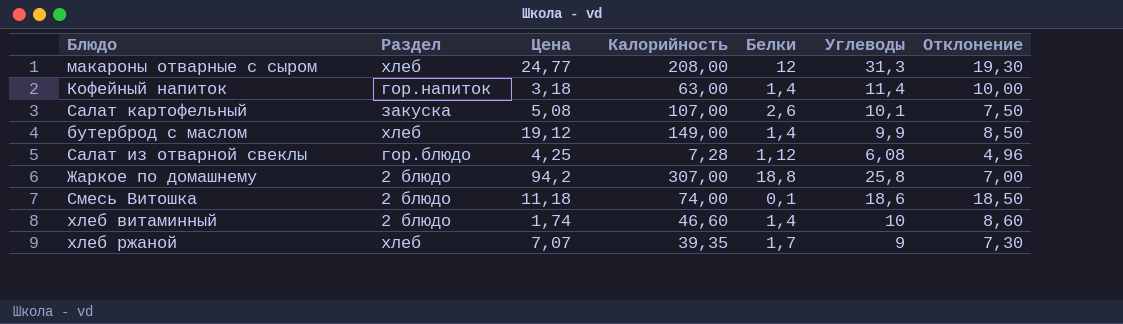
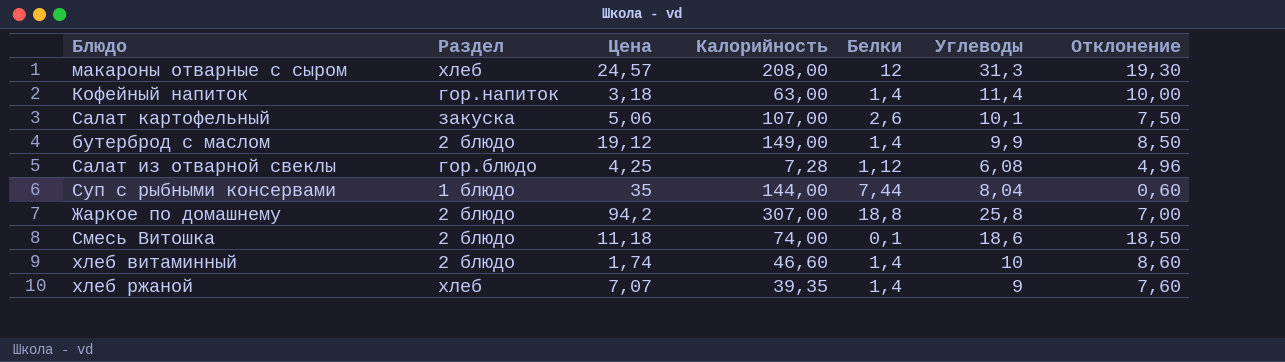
макароны отварные с сыром | Цена: 24,77 -> 24,57
Салат картофельный | Цена: 5,08 -> 5,06
бутерброд с маслом | Раздел: хлеб -> 2 блюдо
row Суп с рыбными консервами: none -> 1 блюдо | 35 | 144,00 | 7,44 | 8,04 | 0,60
хлеб ржаной | Белки: 1,7 -> 1,4
хлеб ржаной | Отклонение: 7,30 -> 7,60

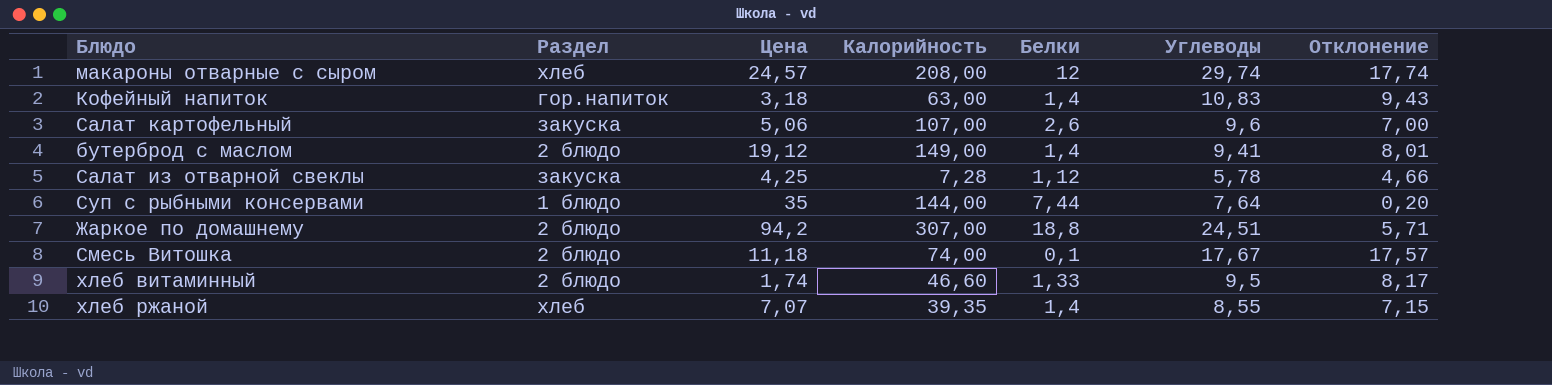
макароны отварные с сыром | Углеводы: 31,3 -> 29,74
макароны отварные с сыром | Отклонение: 19,30 -> 17,74
Кофейный напиток | Углеводы: 11,4 -> 10,83
Кофейный напиток | Отклонение: 10,00 -> 9,43
Салат картофельный | Углеводы: 10,1 -> 9,6
Салат картофельный | Отклонение: 7,50 -> 7,00
бутерброд с маслом | Углеводы: 9,9 -> 9,41
бутерброд с маслом | Отклонение: 8,50 -> 8,01
Салат из отварной свеклы | Раздел: гор.блюдо -> закуска
Салат из отварной свеклы | Углеводы: 6,08 -> 5,78
Салат из отварной свеклы | Отклонение: 4,96 -> 4,66
Суп с рыбными консервами | Углеводы: 8,04 -> 7,64
Суп с рыбными консервами | Отклонение: 0,60 -> 0,20
Жаркое по домашнему | Углеводы: 25,8 -> 24,51
Жаркое по домашнему | Отклонение: 7,00 -> 5,71
Смесь Витошка | Углеводы: 18,6 -> 17,67
Смесь Витошка | Отклонение: 18,50 -> 17,57
хлеб витаминный | Белки: 1,4 -> 1,33
хлеб витаминный | Углеводы: 10 -> 9,5
хлеб витаминный | Отклонение: 8,60 -> 8,17
хлеб ржаной | Углеводы: 9 -> 8,55
хлеб ржаной | Отклонение: 7,60 -> 7,15

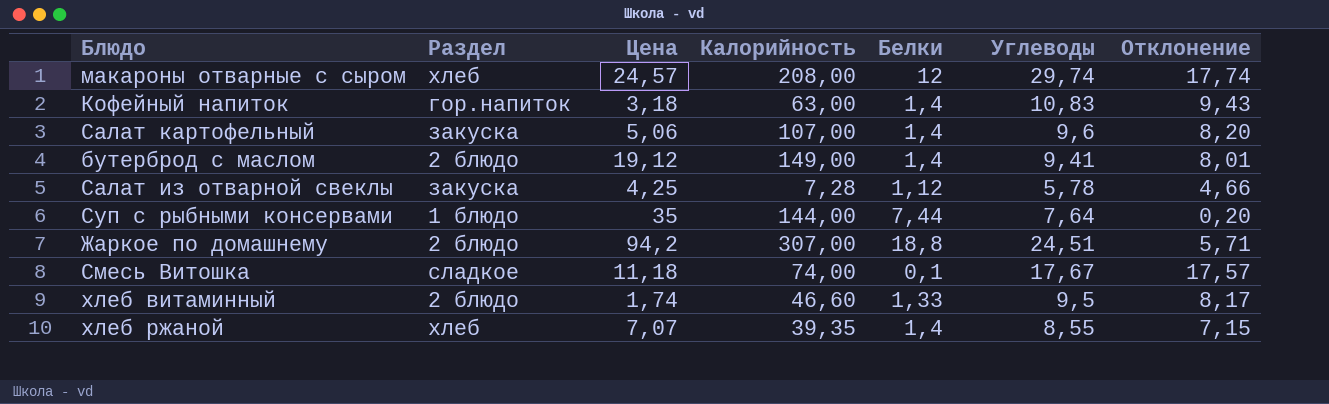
Салат картофельный | Белки: 2,6 -> 1,4
Салат картофельный | Отклонение: 7,00 -> 8,20
Смесь Витошка | Раздел: 2 блюдо -> сладкое

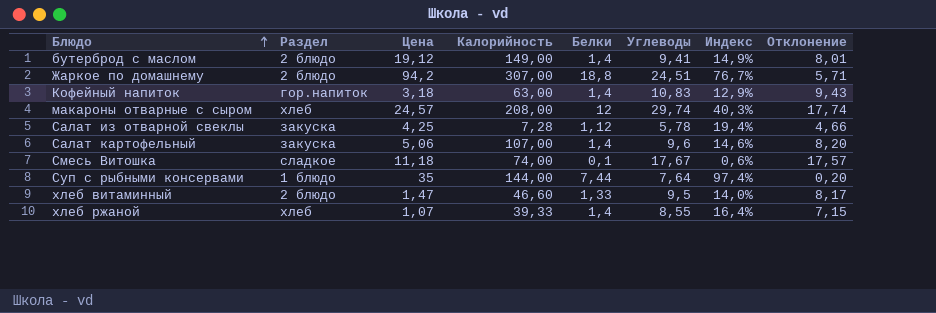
row order: none -> Блюдо ascending
column Индекс | formula: none -> [Белки] / [Углеводы]
хлеб витаминный | Цена: 1,74 -> 1,47
хлеб ржаной | Цена: 7,07 -> 1,07
хлеб ржаной | Калорийность: 39,35 -> 39,33

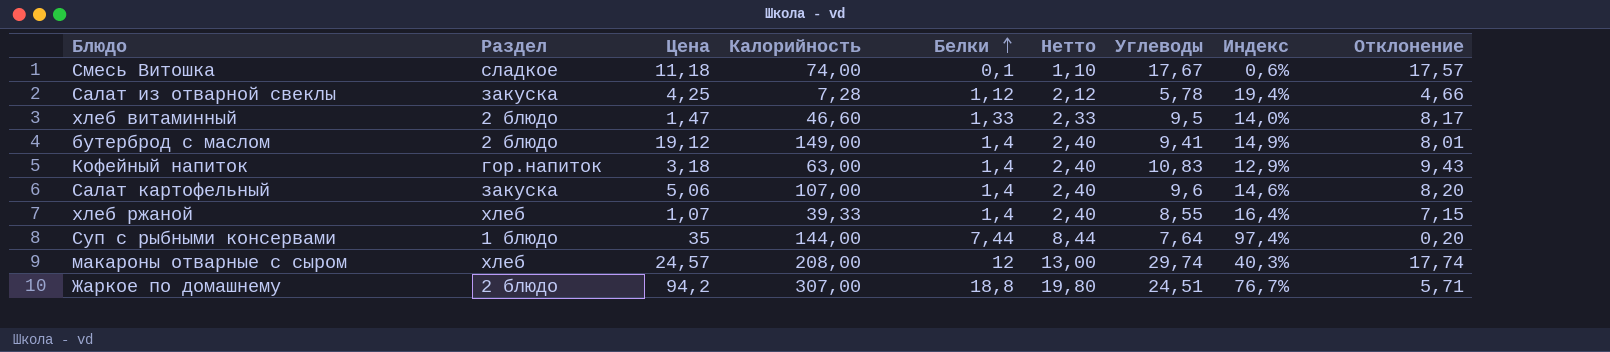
row order: Блюдо ascending -> Белки ascending
column Нетто | formula: none -> [Белки] + 1

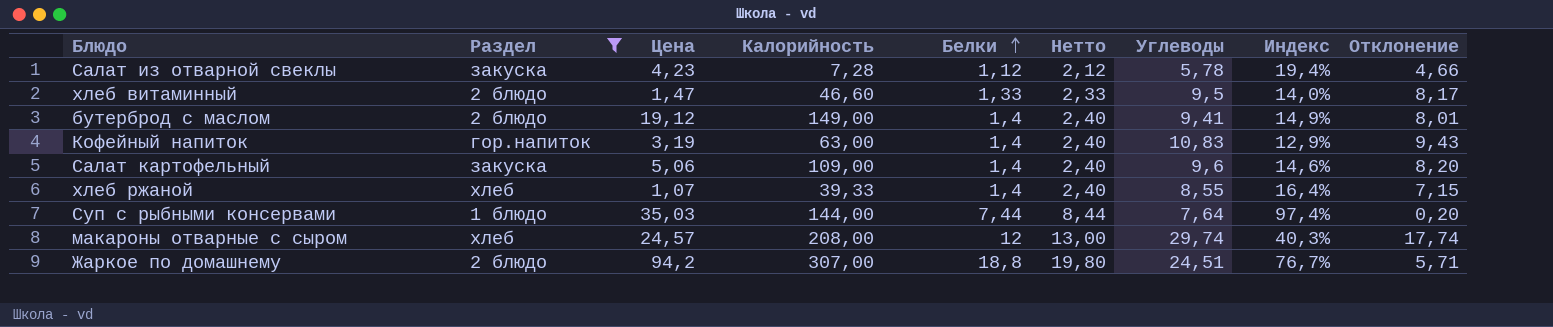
filter: none -> Раздел != сладкое
Салат из отварной свеклы | Цена: 4,25 -> 4,23
Кофейный напиток | Цена: 3,18 -> 3,19
Салат картофельный | Калорийность: 107,00 -> 109,00
Суп с рыбными консервами | Цена: 35 -> 35,03

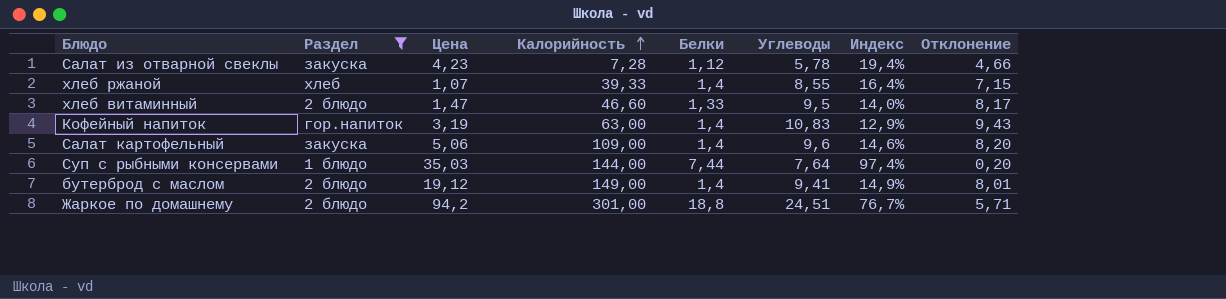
row order: Белки ascending -> Калорийность ascending
column Нетто | formula: [Белки] + 1 -> none
row макароны отварные с сыром: хлеб | 24,57 | 208,00 | 12 | 13,00 | 29,74 | 40,3% | 17,74 -> none
Жаркое по домашнему | Калорийность: 307,00 -> 301,00

